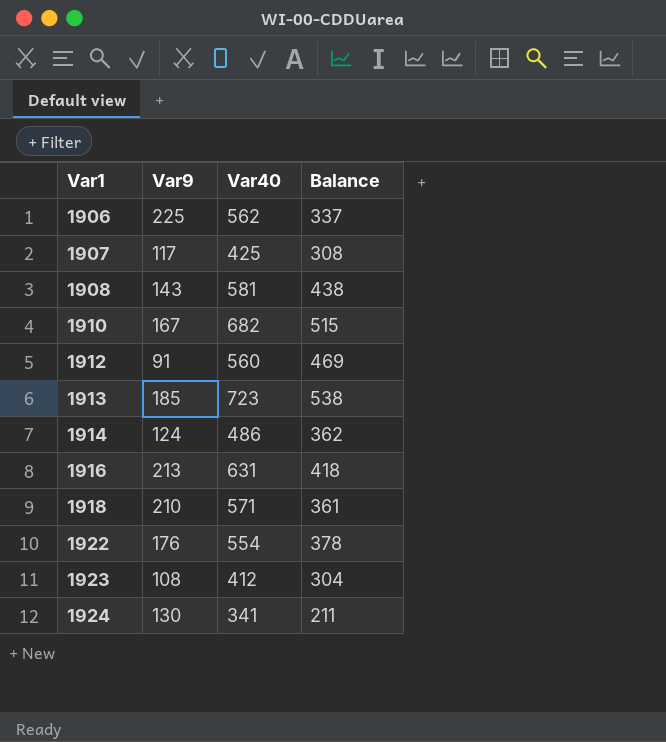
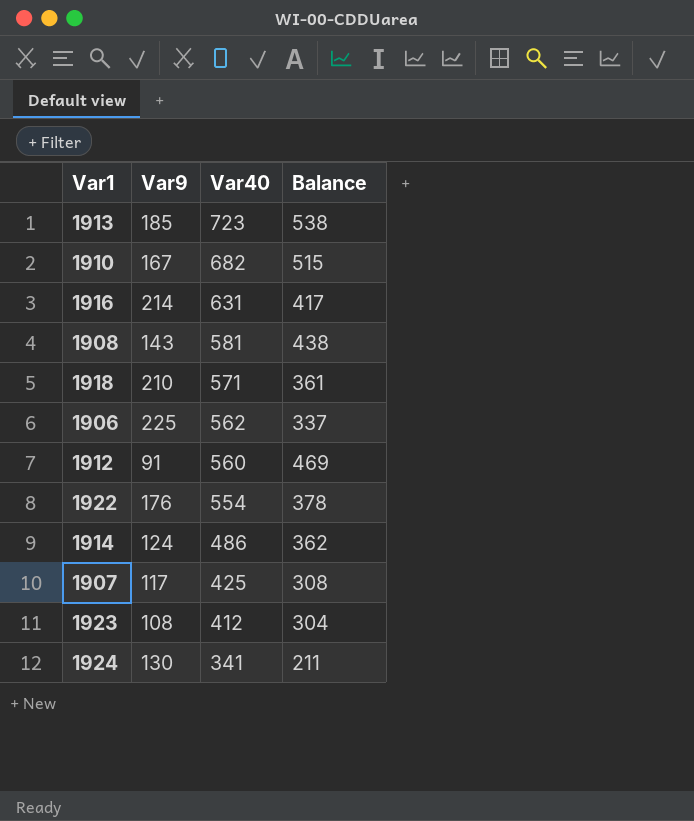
row order: Var1 ascending -> Var40 descending
1916 | Var9: 213 -> 214
1916 | Balance: 418 -> 417

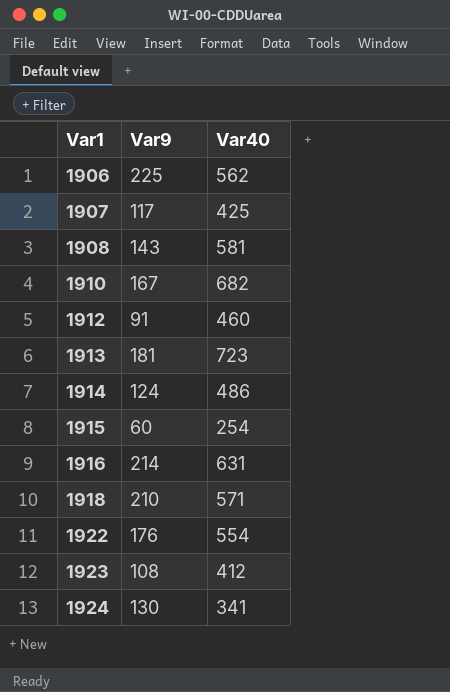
row order: Var40 descending -> Var1 ascending
column Balance | formula: [Var40] - [Var9] -> none
1912 | Var40: 560 -> 460
1913 | Var9: 185 -> 181
row 1915: none -> 60 | 254

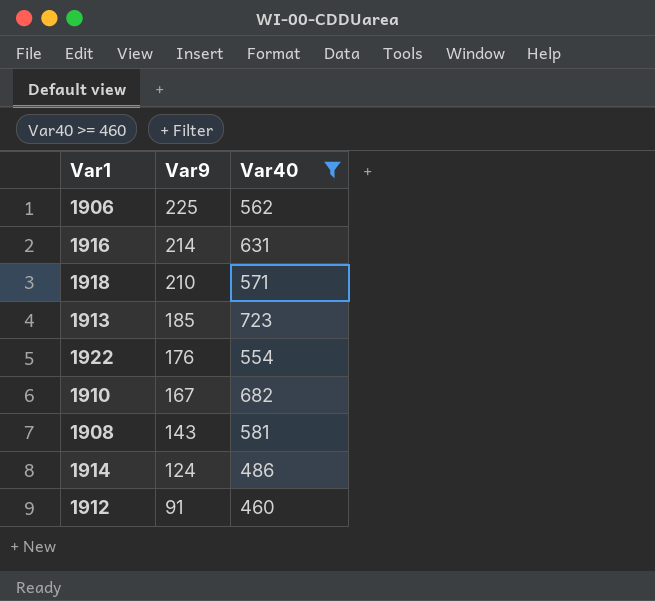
filter: none -> Var40 >= 460
row order: Var1 ascending -> Var9 descending
1913 | Var9: 181 -> 185

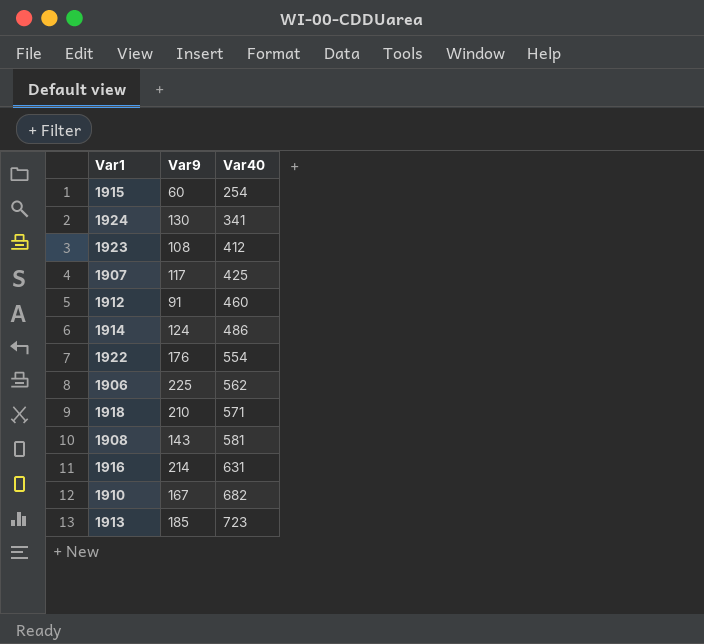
filter: Var40 >= 460 -> none
row order: Var9 descending -> Var40 ascending

